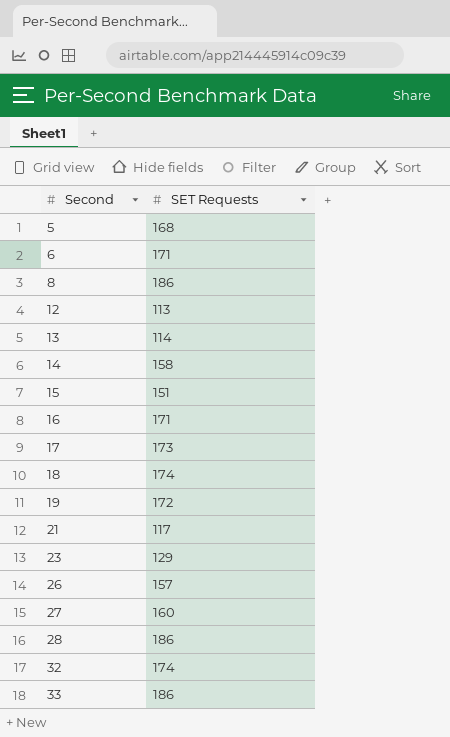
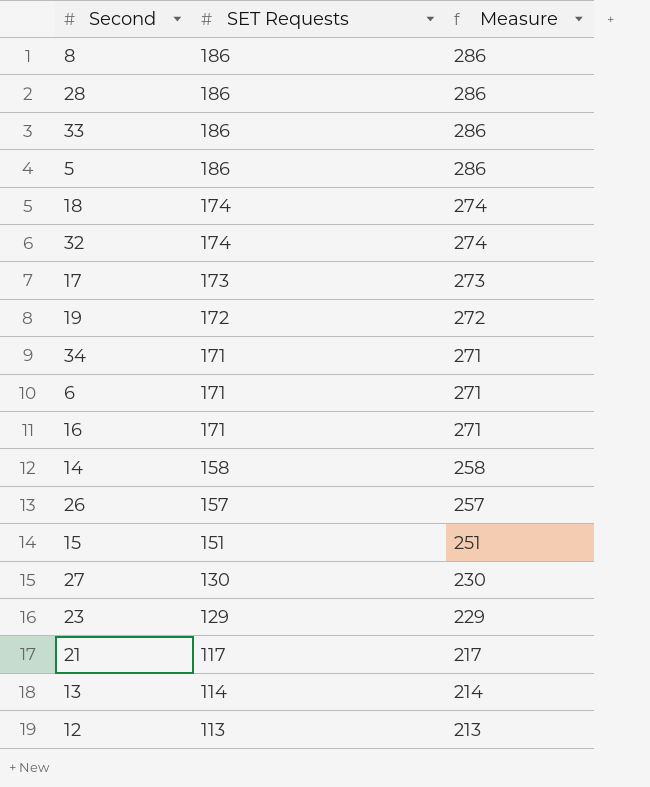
row order: Second ascending -> SET Requests descending
column Measure | formula: none -> [SET Requests] + 100
5 | SET Requests: 168 -> 186
row 34: none -> 171 | 271
27 | SET Requests: 160 -> 130

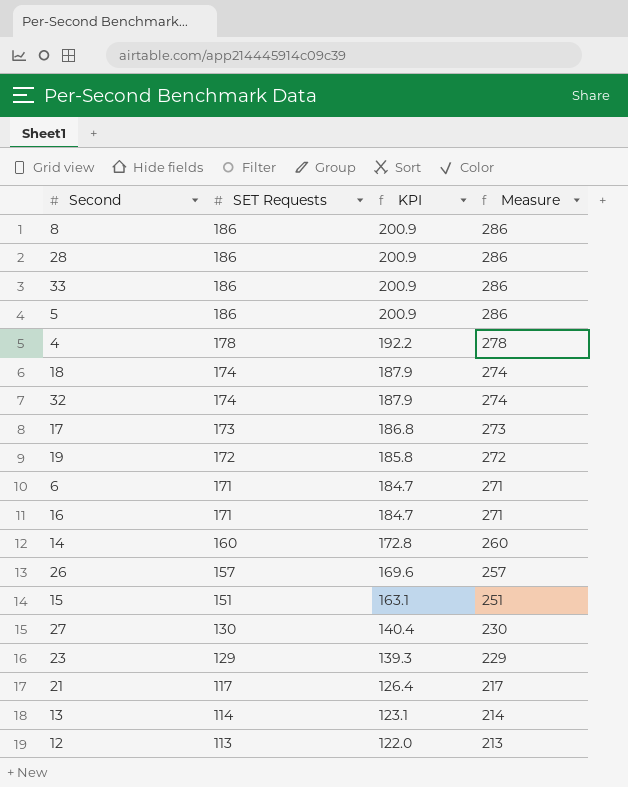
column KPI | formula: none -> [SET Requests] * 1.08
row 34: 171 | 271 -> none
row 4: none -> 178 | 192.2 | 278
14 | SET Requests: 158 -> 160
14 | Measure: 258 -> 260

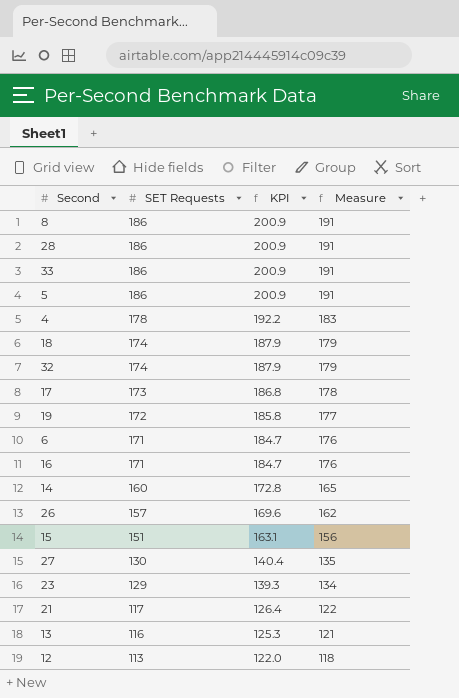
column Measure | formula: [SET Requests] + 100 -> [SET Requests] + 5
13 | SET Requests: 114 -> 116
13 | KPI: 123.1 -> 125.3

